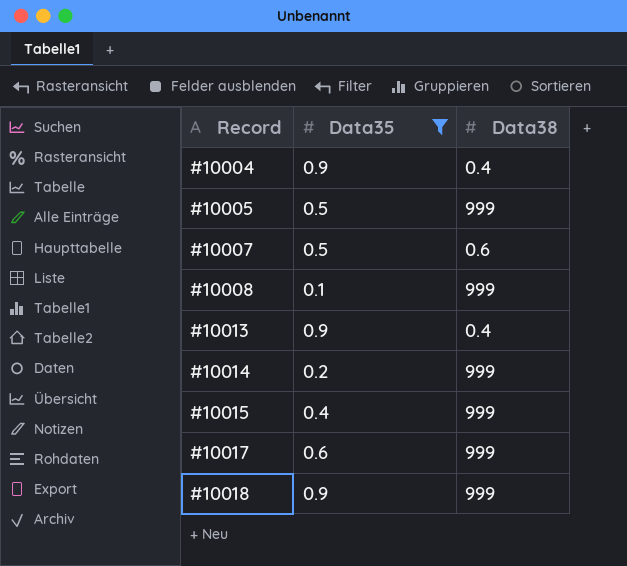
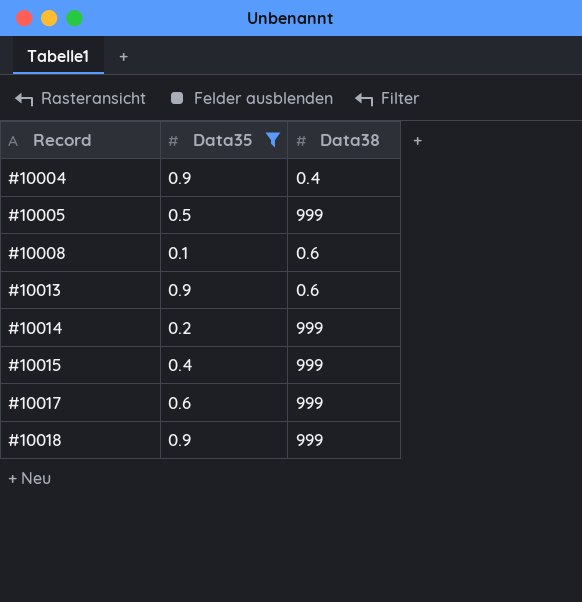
row #10007: 0.5 | 0.6 -> none
#10008 | Data38: 999 -> 0.6
#10013 | Data38: 0.4 -> 0.6

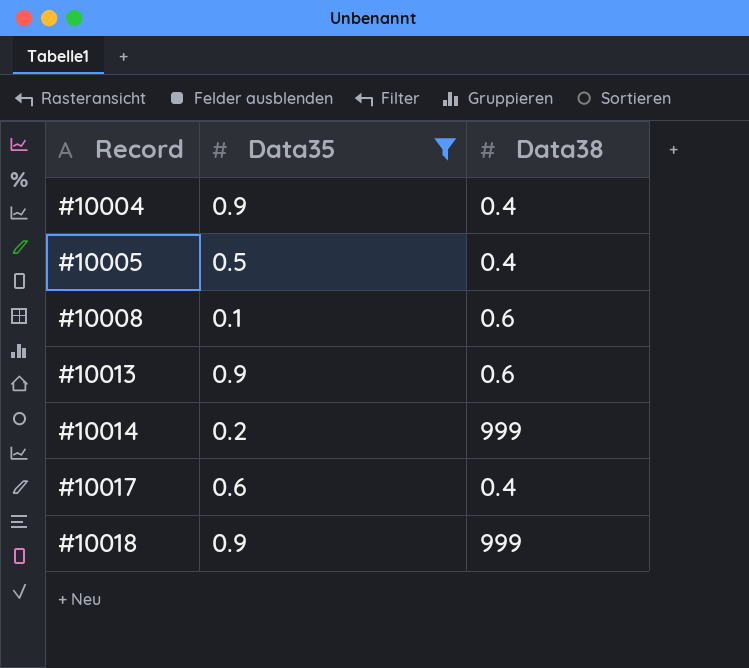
row #10015: 0.4 | 999 -> none
#10005 | Data38: 999 -> 0.4
#10017 | Data38: 999 -> 0.4

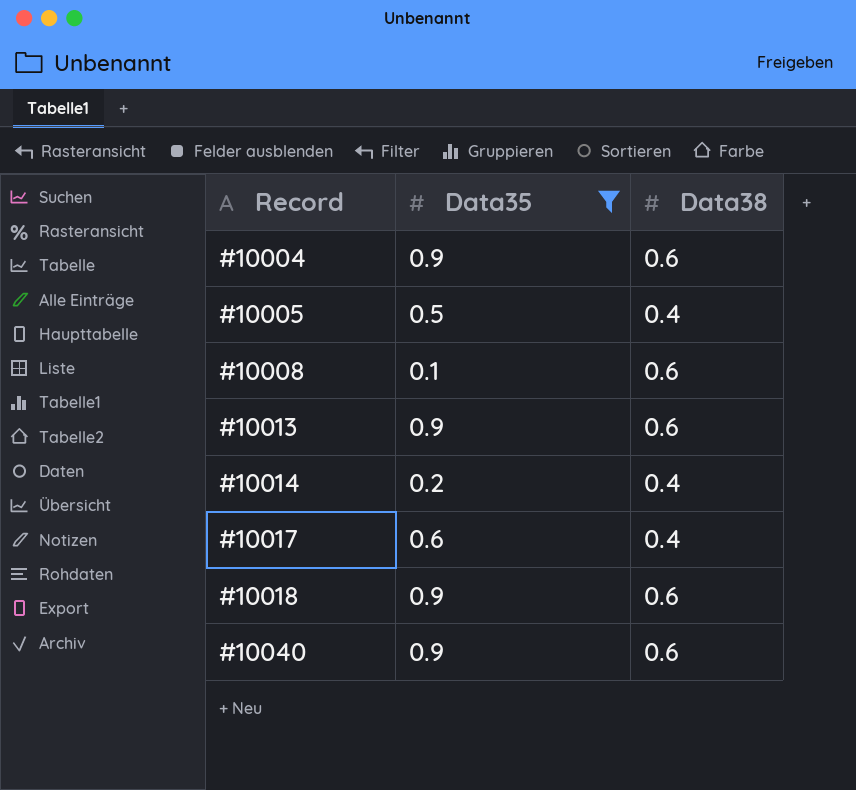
#10004 | Data38: 0.4 -> 0.6
#10014 | Data38: 999 -> 0.4
#10018 | Data38: 999 -> 0.6
row #10040: none -> 0.9 | 0.6

